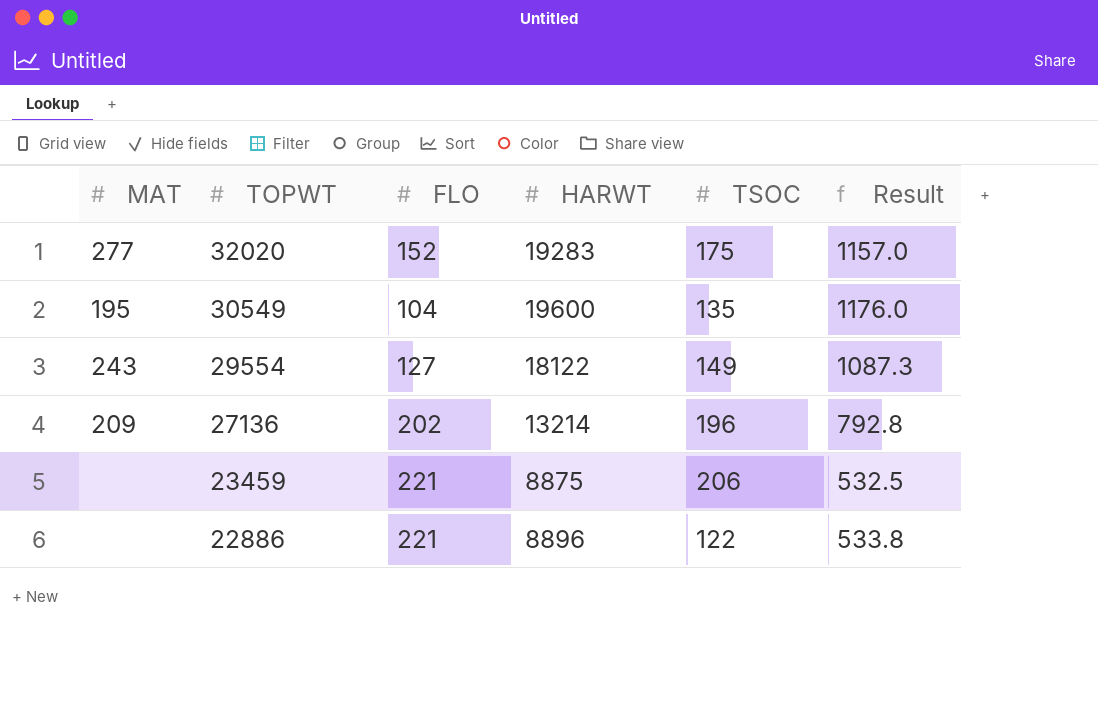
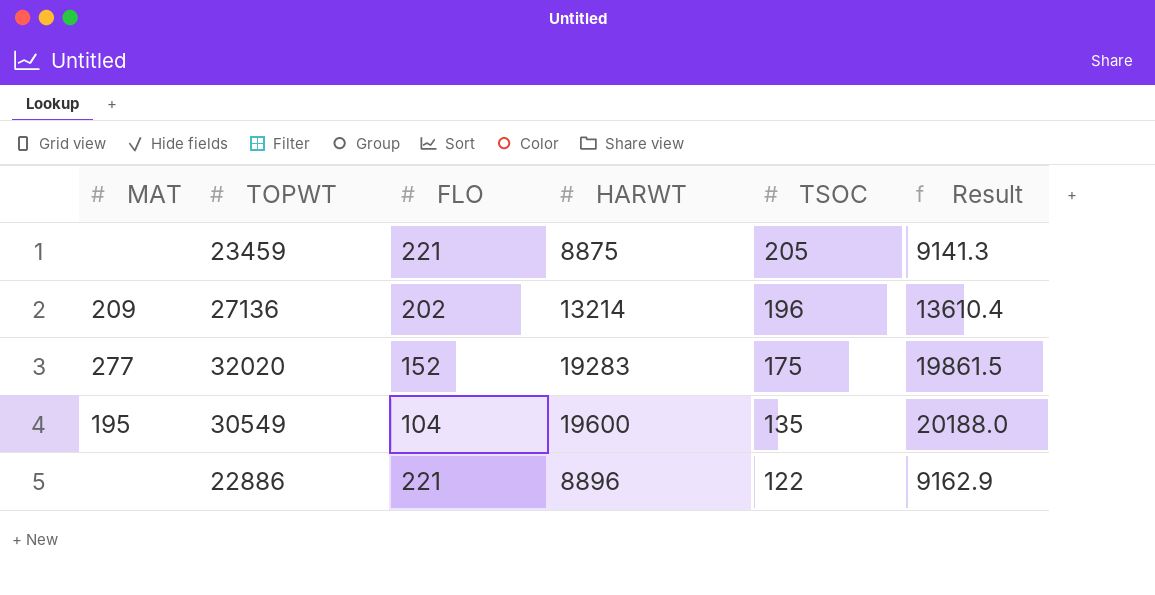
row order: TOPWT descending -> TSOC descending
column Result | formula: [HARWT] * 0.06 -> [HARWT] * 1.03
row 29554: 243 | 127 | 18122 | 149 | 1087.3 -> none
23459 | TSOC: 206 -> 205

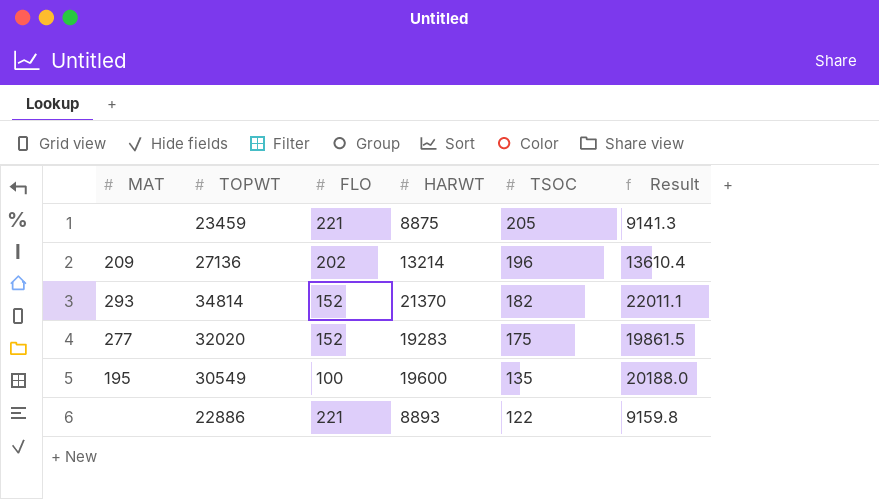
row 34814: none -> 293 | 152 | 21370 | 182 | 22011.1
30549 | FLO: 104 -> 100
22886 | HARWT: 8896 -> 8893
22886 | Result: 9162.9 -> 9159.8

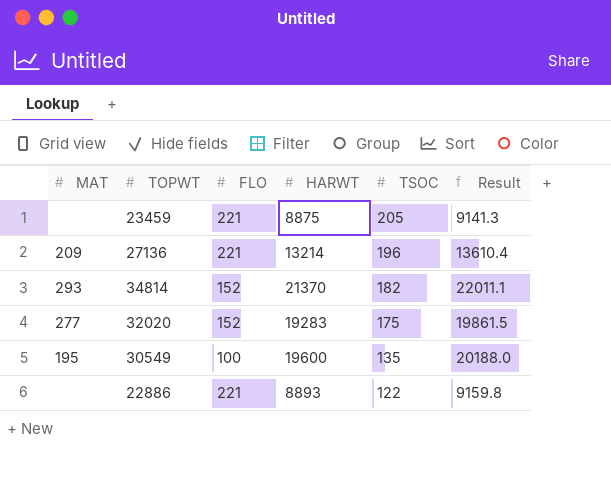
27136 | FLO: 202 -> 221

